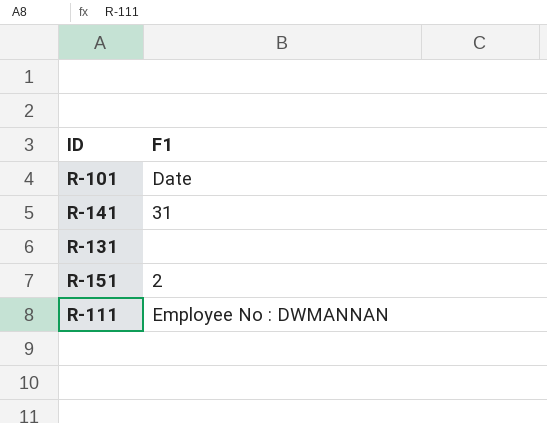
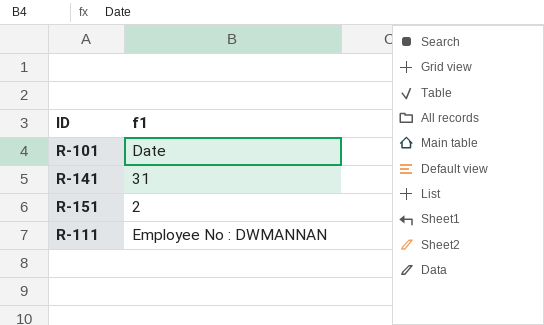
column name: F1 -> f1
row R-131: none -> none

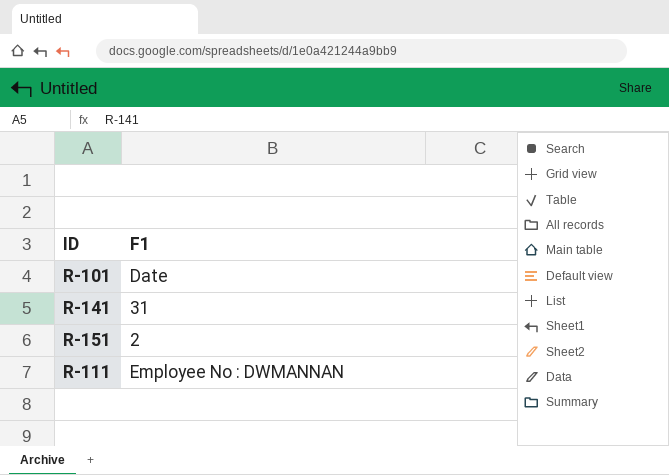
column name: f1 -> F1

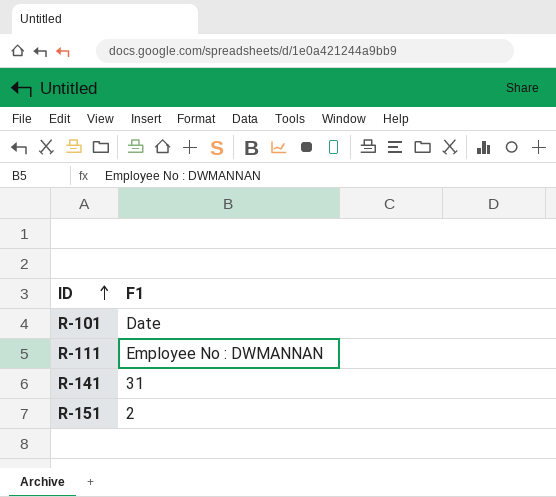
row order: none -> ID ascending

